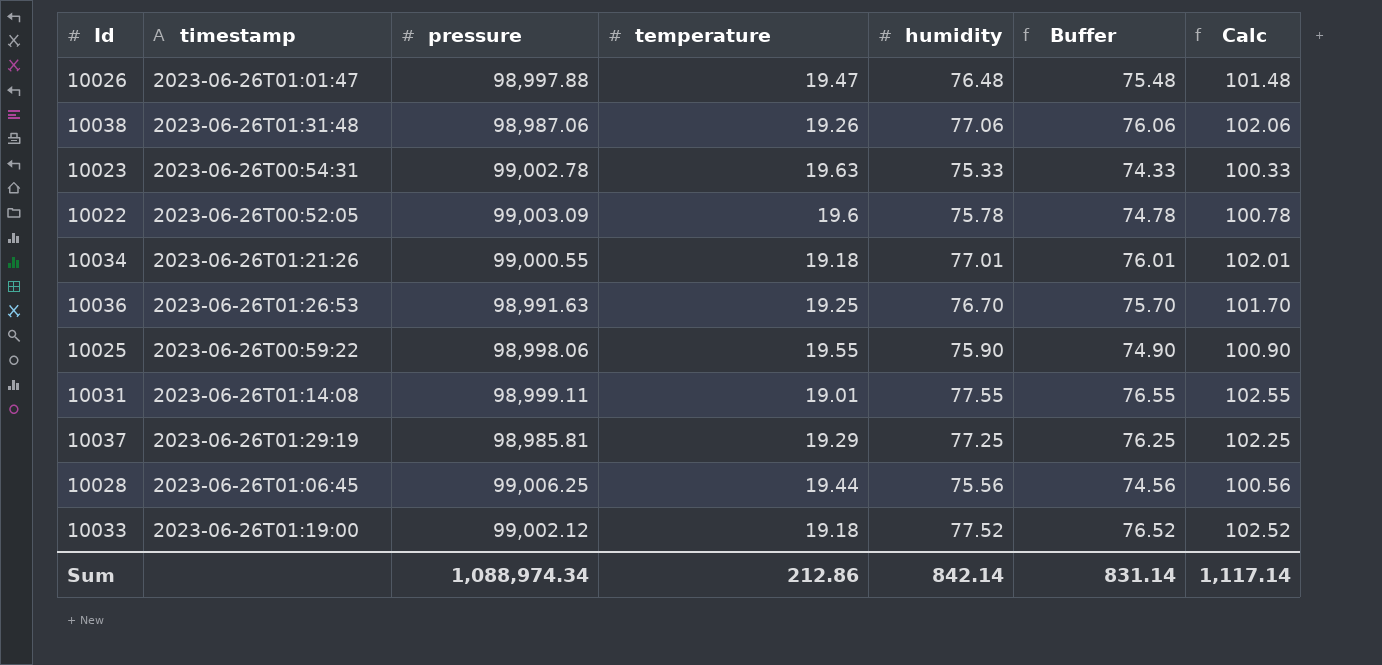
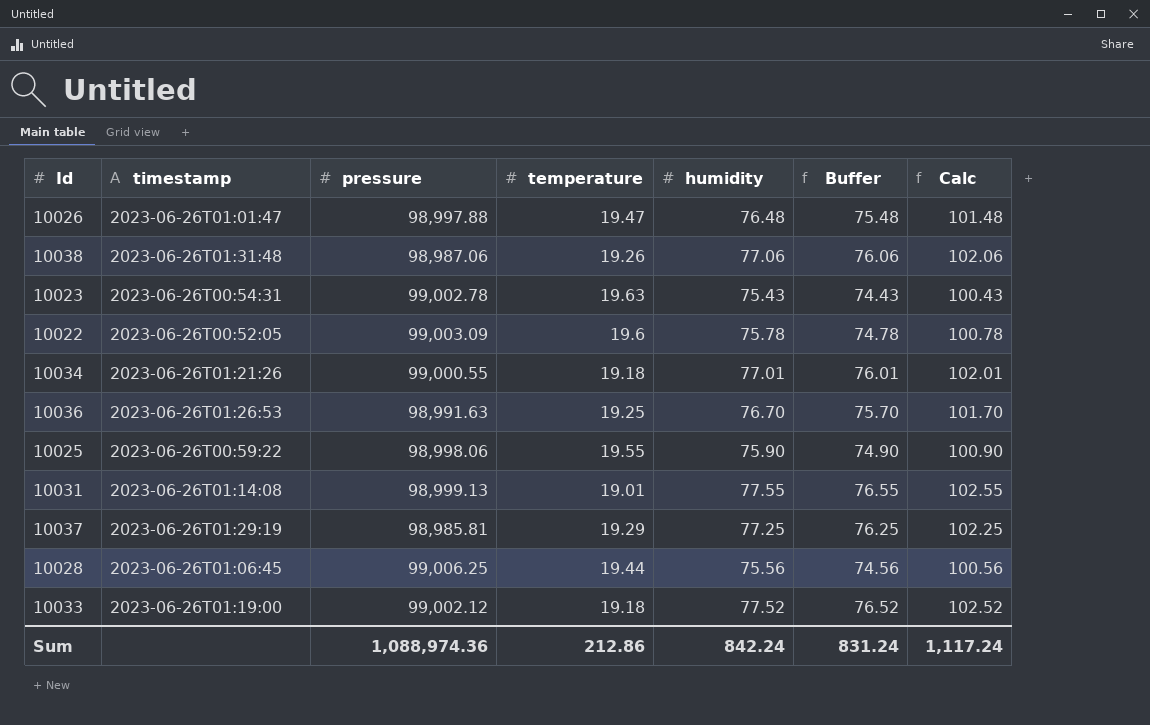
10023 | humidity: 75.33 -> 75.43
10023 | Buffer: 74.33 -> 74.43
10023 | Calc: 100.33 -> 100.43
10031 | pressure: 98,999.11 -> 98,999.13
Sum | pressure: 1,088,974.34 -> 1,088,974.36
Sum | humidity: 842.14 -> 842.24
Sum | Buffer: 831.14 -> 831.24
Sum | Calc: 1,117.14 -> 1,117.24

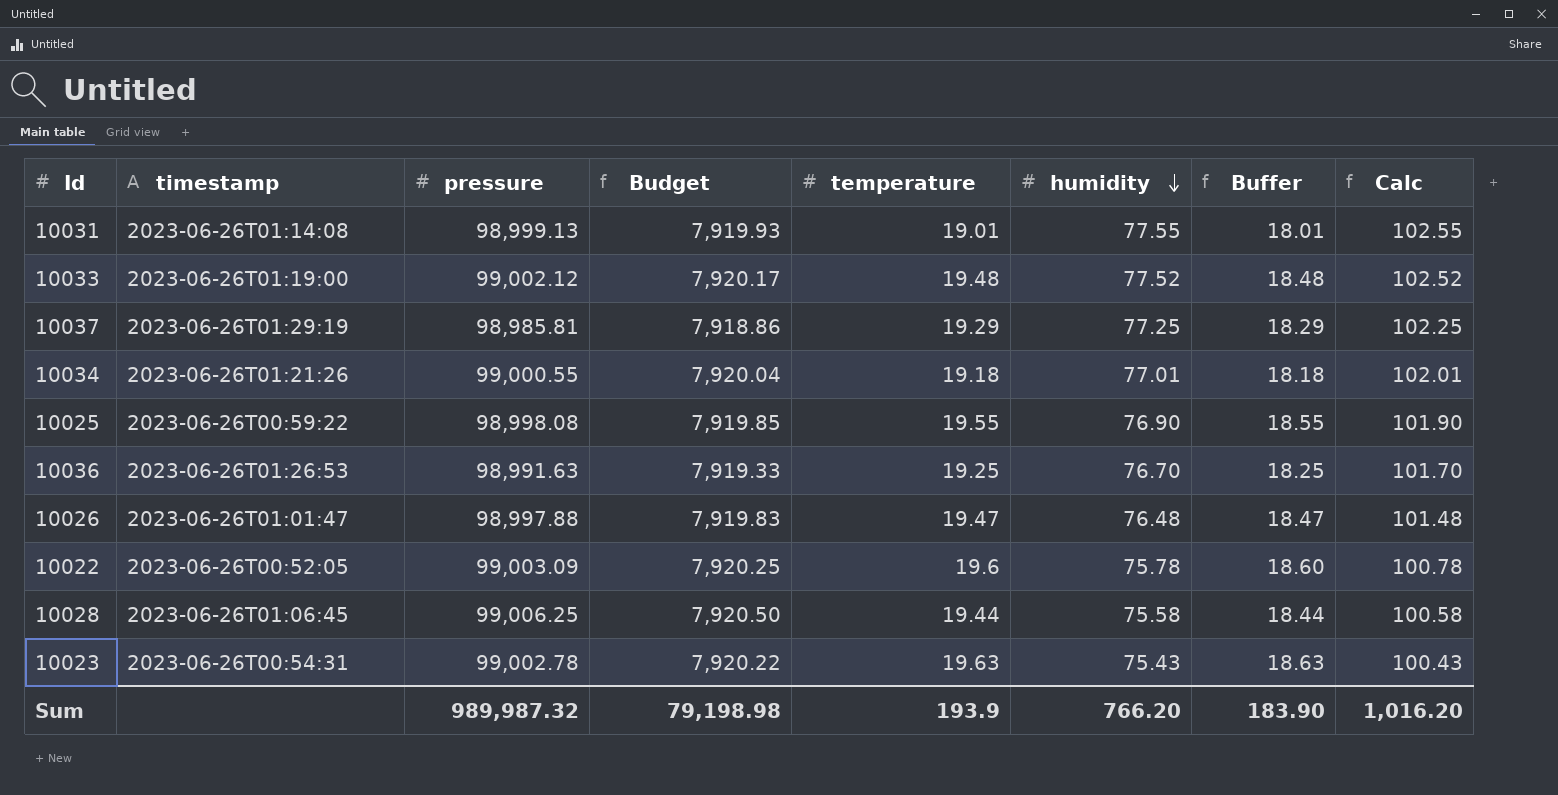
row order: none -> humidity descending
column Budget | formula: none -> [pressure] * 0.08
column Buffer | formula: [humidity] - 1 -> [temperature] - 1
row 10038: 2023-06-26T01:31:48 | 98,987.06 | 19.26 | 77.06 | 76.06 | 102.06 -> none
10033 | temperature: 19.18 -> 19.48
10025 | pressure: 98,998.06 -> 98,998.08
10025 | humidity: 75.90 -> 76.90
10025 | Calc: 100.90 -> 101.90
10028 | humidity: 75.56 -> 75.58
10028 | Calc: 100.56 -> 100.58
Sum | pressure: 1,088,974.36 -> 989,987.32
Sum | temperature: 212.86 -> 193.9
Sum | humidity: 842.24 -> 766.20
Sum | Buffer: 831.24 -> 183.90
Sum | Calc: 1,117.24 -> 1,016.20

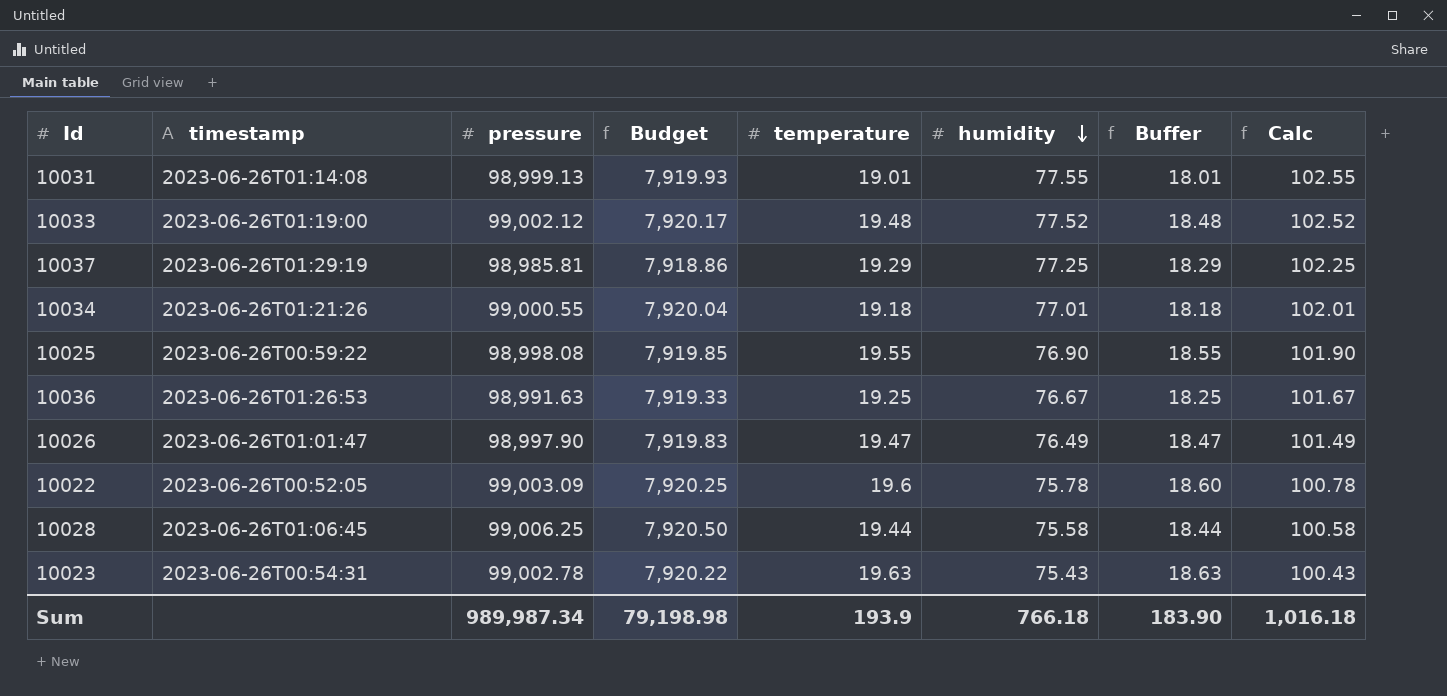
10036 | humidity: 76.70 -> 76.67
10036 | Calc: 101.70 -> 101.67
10026 | pressure: 98,997.88 -> 98,997.90
10026 | humidity: 76.48 -> 76.49
10026 | Calc: 101.48 -> 101.49
Sum | pressure: 989,987.32 -> 989,987.34
Sum | humidity: 766.20 -> 766.18
Sum | Calc: 1,016.20 -> 1,016.18

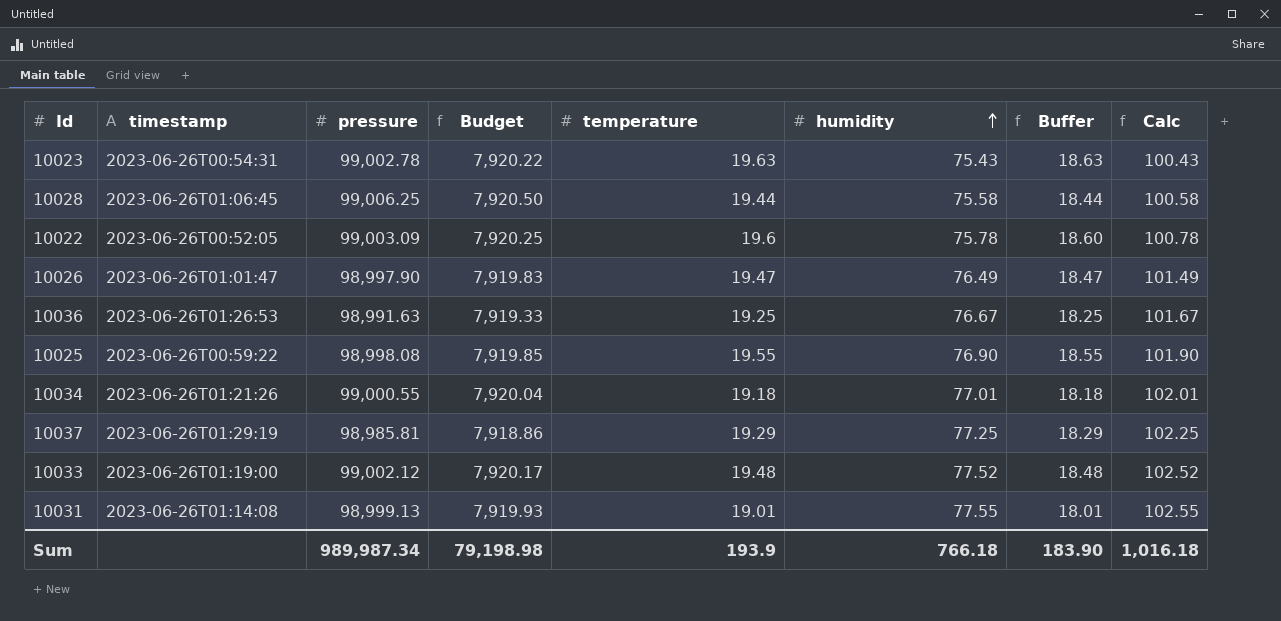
row order: humidity descending -> humidity ascending

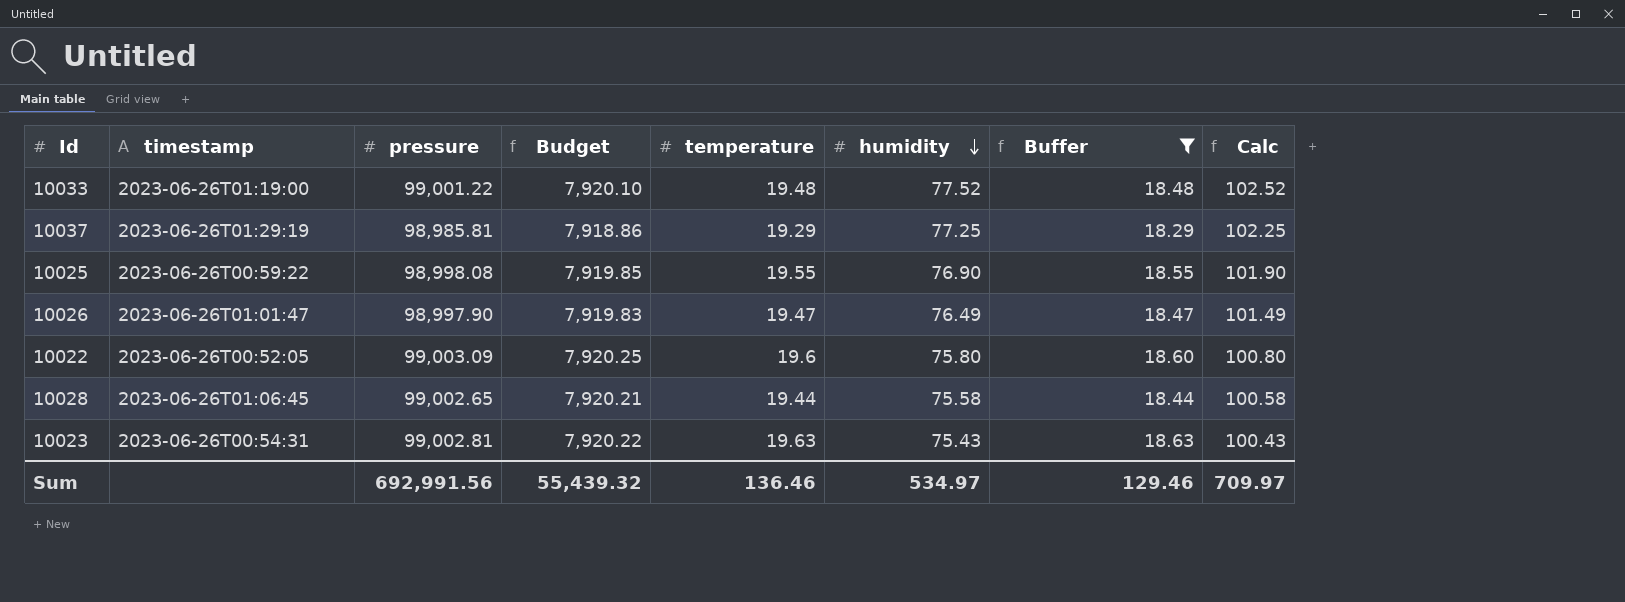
filter: none -> Buffer >= 18.29
row order: humidity ascending -> humidity descending
10033 | pressure: 99,002.12 -> 99,001.22
10033 | Budget: 7,920.17 -> 7,920.10
10022 | humidity: 75.78 -> 75.80
10022 | Calc: 100.78 -> 100.80
10028 | pressure: 99,006.25 -> 99,002.65
10028 | Budget: 7,920.50 -> 7,920.21
10023 | pressure: 99,002.78 -> 99,002.81
Sum | pressure: 989,987.34 -> 692,991.56
Sum | Budget: 79,198.98 -> 55,439.32
Sum | temperature: 193.9 -> 136.46
Sum | humidity: 766.18 -> 534.97
Sum | Buffer: 183.90 -> 129.46
Sum | Calc: 1,016.18 -> 709.97

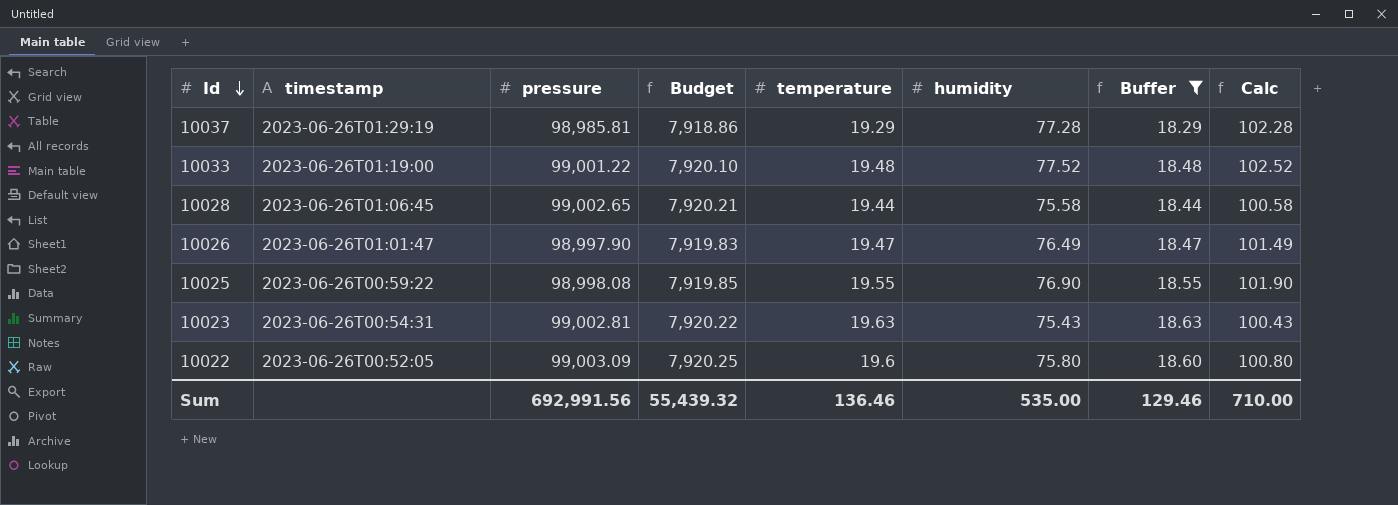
row order: humidity descending -> Id descending
10037 | humidity: 77.25 -> 77.28
10037 | Calc: 102.25 -> 102.28
Sum | humidity: 534.97 -> 535.00
Sum | Calc: 709.97 -> 710.00

